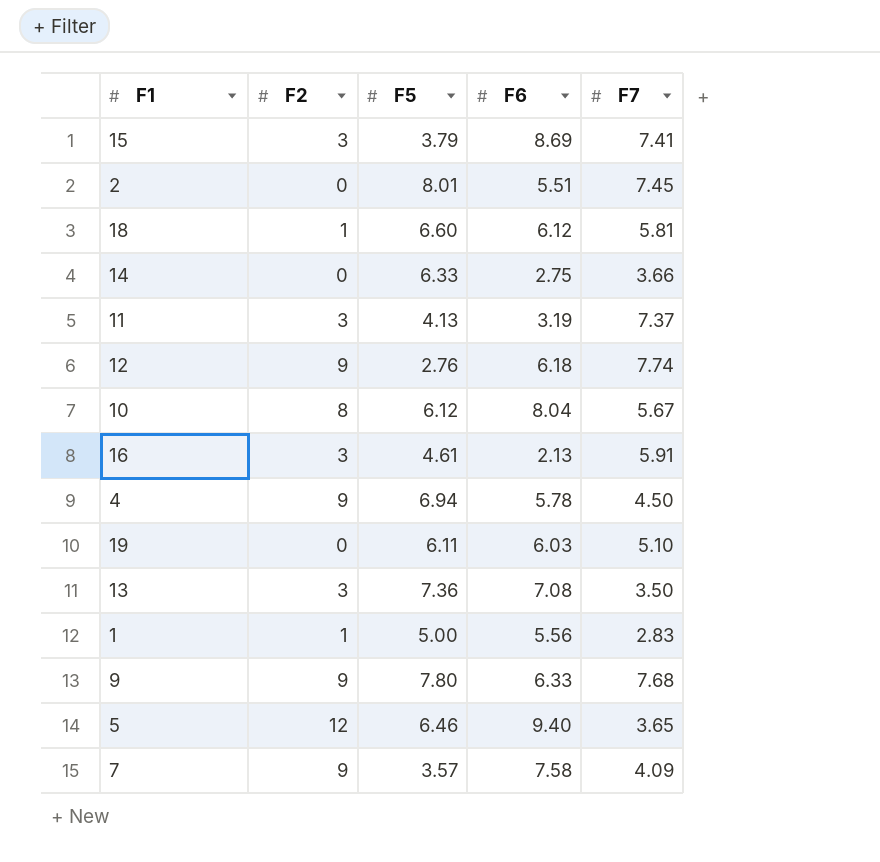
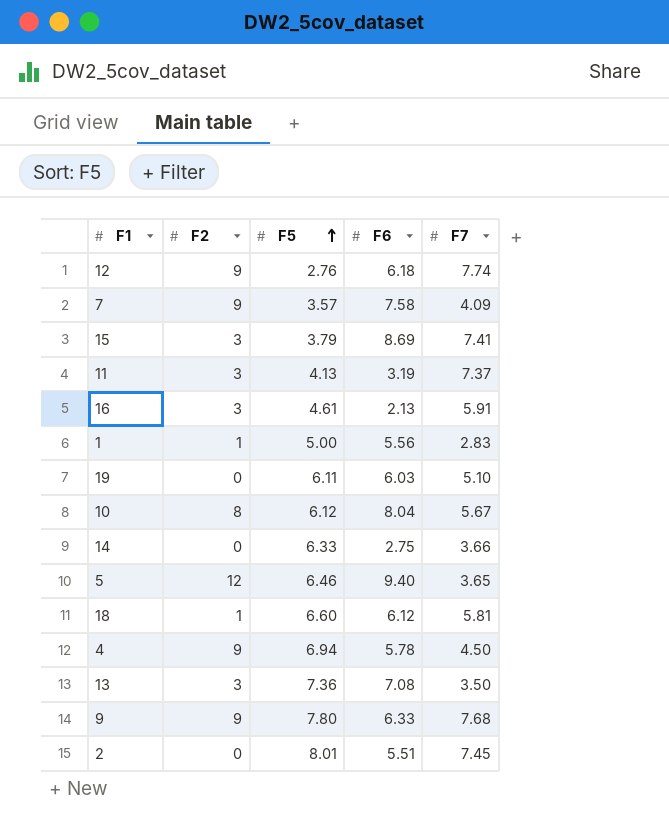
row order: none -> F5 ascending

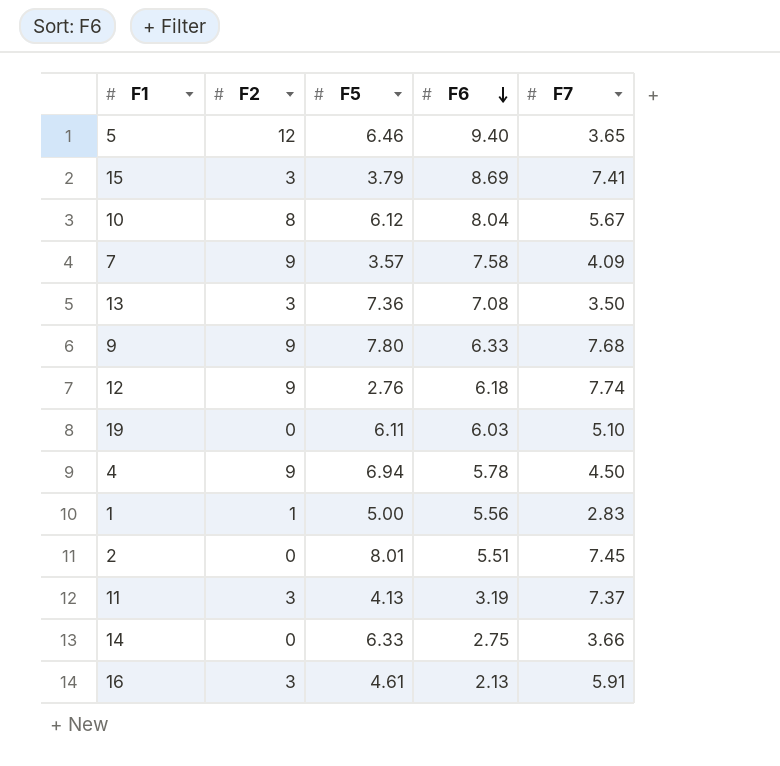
row order: F5 ascending -> F6 descending
row 18: 1 | 6.60 | 6.12 | 5.81 -> none

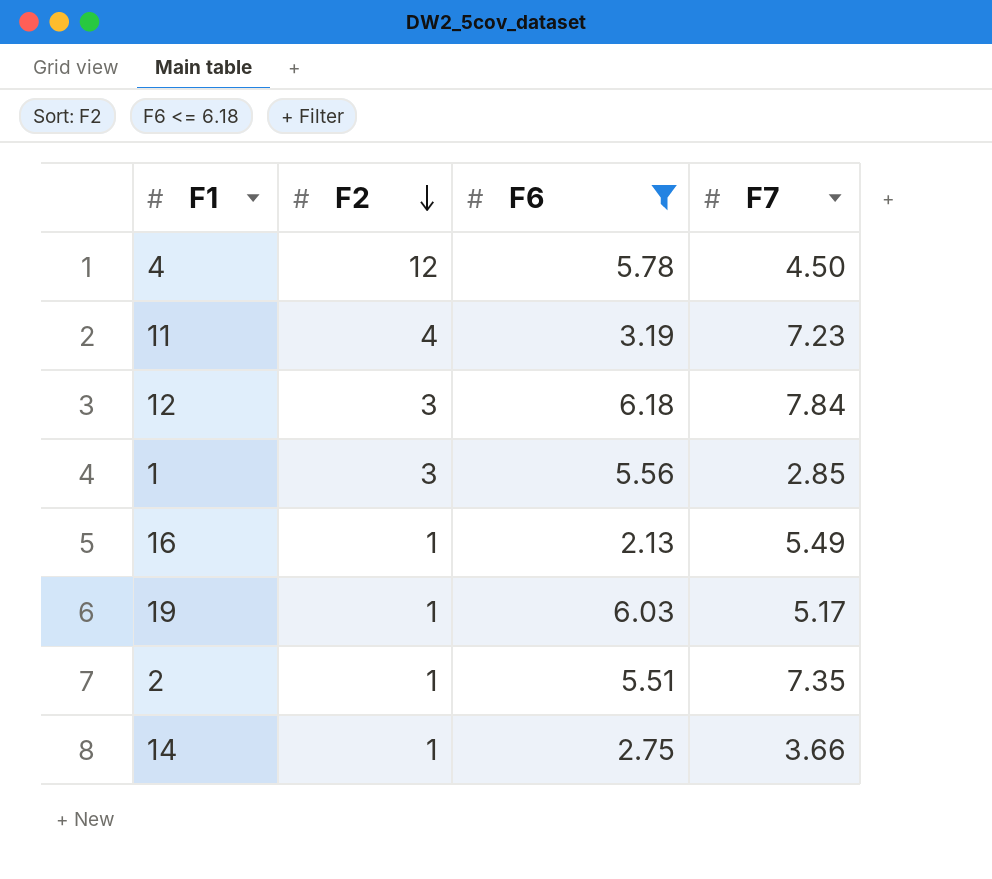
filter: none -> F6 <= 6.18
row order: F6 descending -> F2 descending
column F5 | position: 3 -> none
4 | F2: 9 -> 12
11 | F2: 3 -> 4
11 | F7: 7.37 -> 7.23
12 | F2: 9 -> 3
12 | F7: 7.74 -> 7.84
1 | F2: 1 -> 3
1 | F7: 2.83 -> 2.85
16 | F2: 3 -> 1
16 | F7: 5.91 -> 5.49
19 | F2: 0 -> 1
19 | F7: 5.10 -> 5.17
2 | F2: 0 -> 1
2 | F7: 7.45 -> 7.35
14 | F2: 0 -> 1

